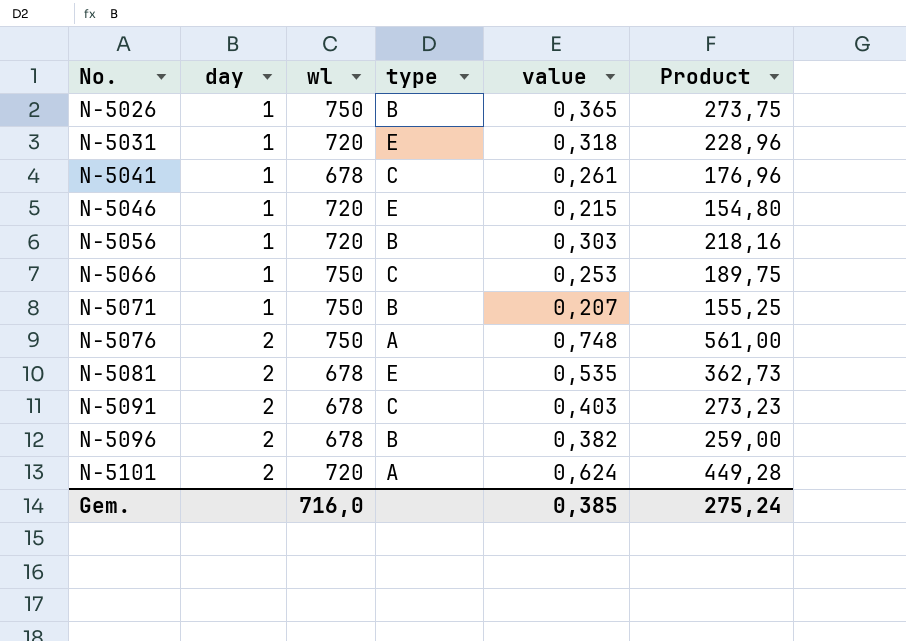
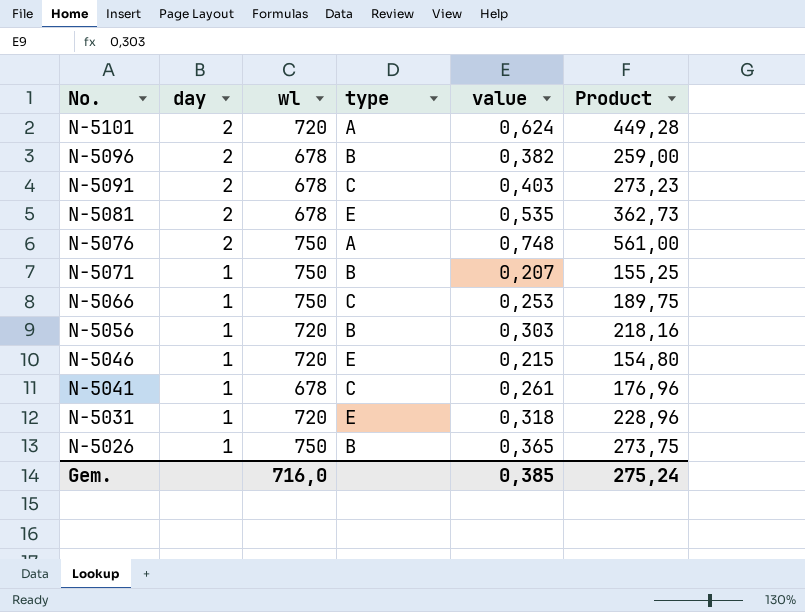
row order: No. ascending -> No. descending

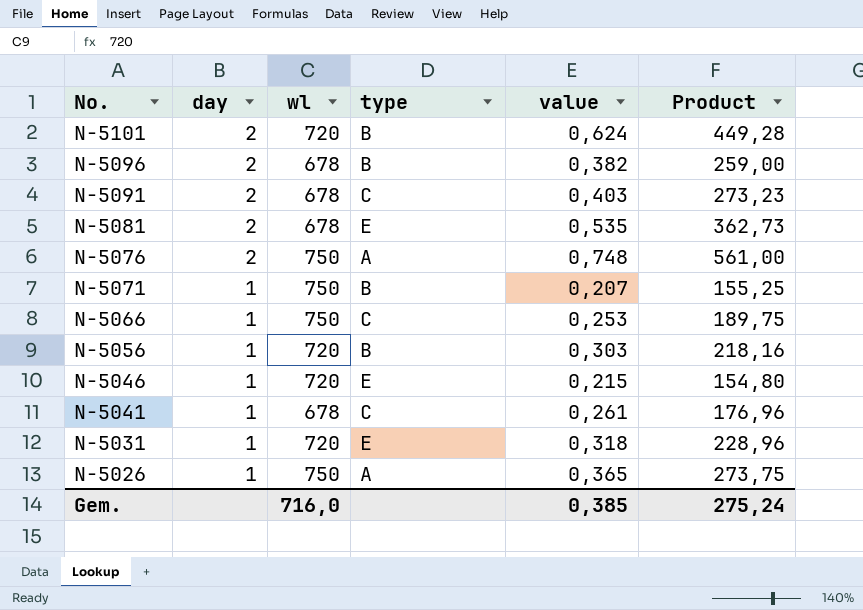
N-5101 | type: A -> B
N-5026 | type: B -> A

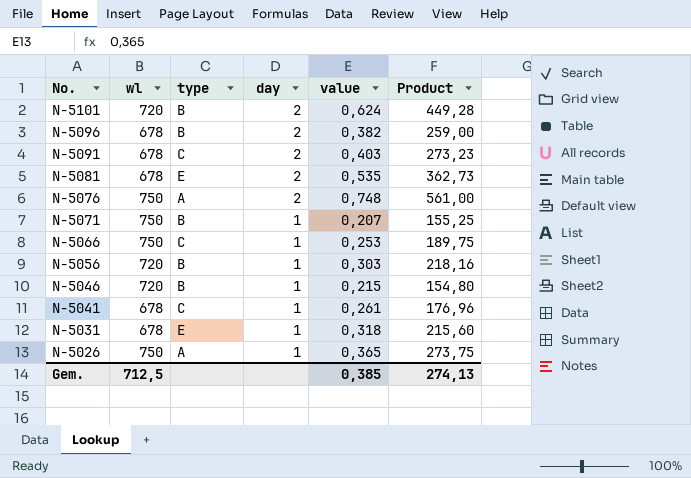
column day | position: 2 -> 4
N-5046 | type: E -> B
N-5031 | wl: 720 -> 678
N-5031 | Product: 228,96 -> 215,60
Gem. | wl: 716,0 -> 712,5
Gem. | Product: 275,24 -> 274,13

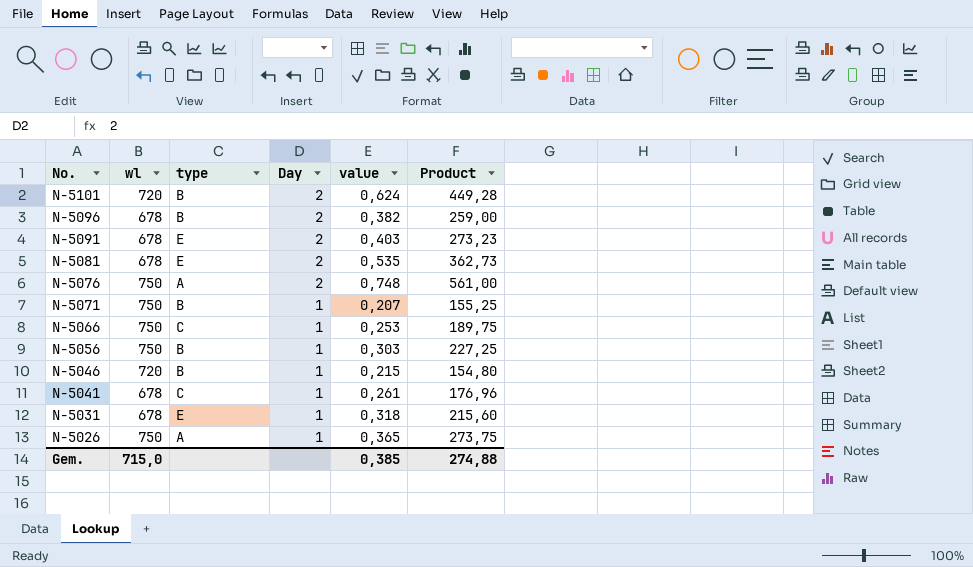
column name: day -> Day
N-5091 | type: C -> E
N-5056 | wl: 720 -> 750
N-5056 | Product: 218,16 -> 227,25
Gem. | wl: 712,5 -> 715,0
Gem. | Product: 274,13 -> 274,88

